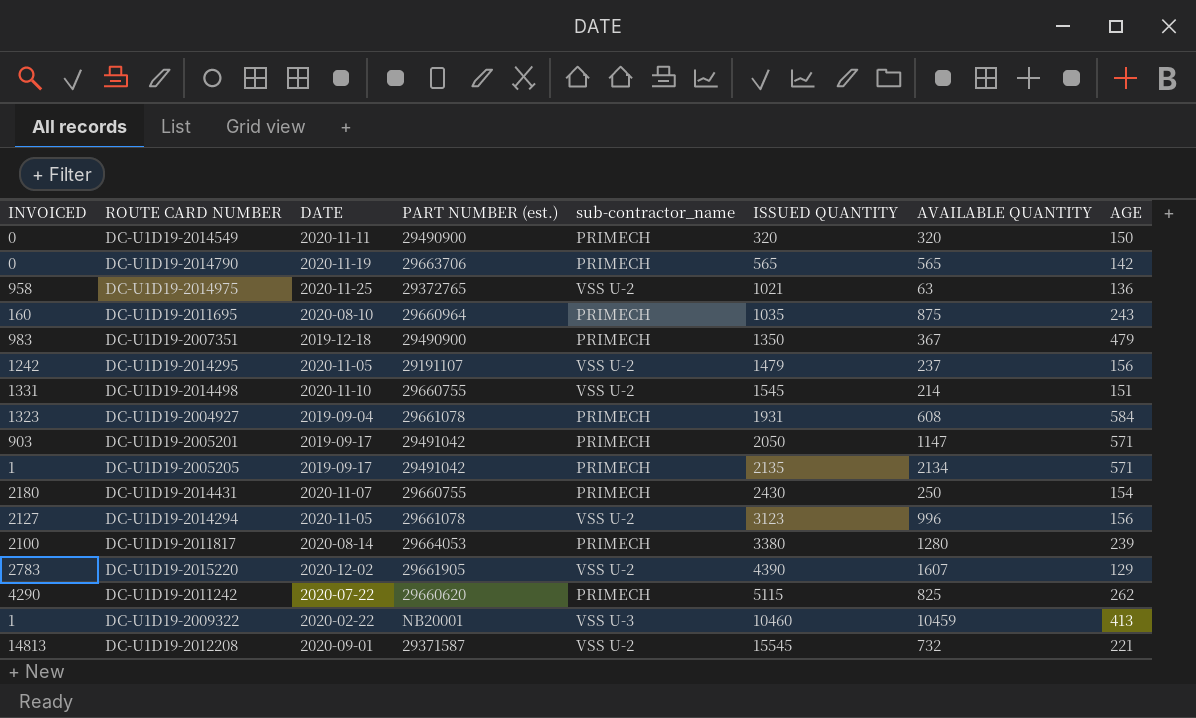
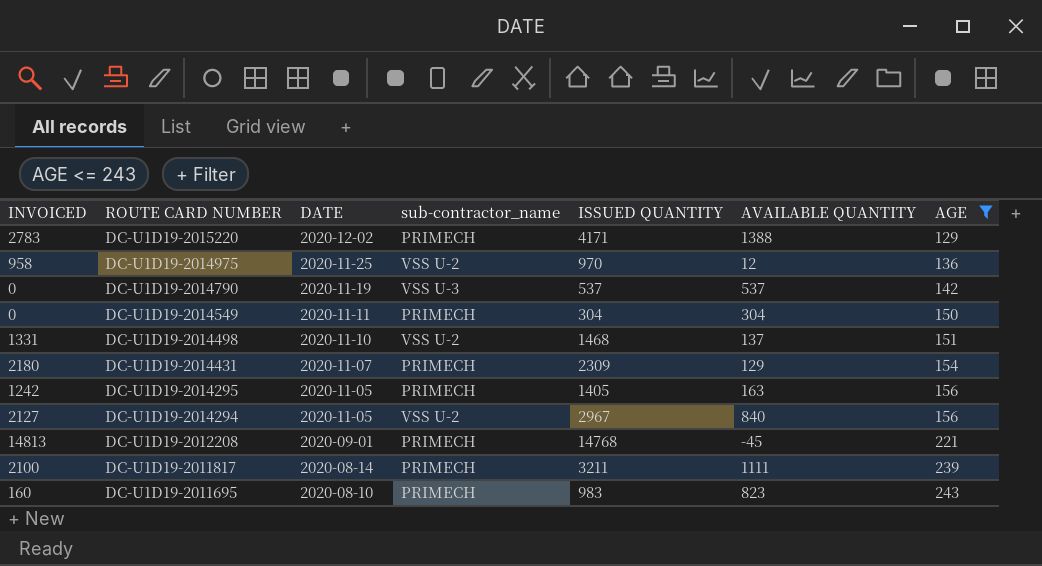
filter: none -> AGE <= 243
row order: ISSUED QUANTITY ascending -> ROUTE CARD NUMBER descending
column PART NUMBER (est.) | position: 4 -> none
DC-U1D19-2015220 | sub-contractor_name: VSS U-2 -> PRIMECH
DC-U1D19-2015220 | ISSUED QUANTITY: 4390 -> 4171
DC-U1D19-2015220 | AVAILABLE QUANTITY: 1607 -> 1388
DC-U1D19-2014975 | ISSUED QUANTITY: 1021 -> 970
DC-U1D19-2014975 | AVAILABLE QUANTITY: 63 -> 12
DC-U1D19-2014790 | sub-contractor_name: PRIMECH -> VSS U-3
DC-U1D19-2014790 | ISSUED QUANTITY: 565 -> 537
DC-U1D19-2014790 | AVAILABLE QUANTITY: 565 -> 537
DC-U1D19-2014549 | ISSUED QUANTITY: 320 -> 304
DC-U1D19-2014549 | AVAILABLE QUANTITY: 320 -> 304
DC-U1D19-2014498 | ISSUED QUANTITY: 1545 -> 1468
DC-U1D19-2014498 | AVAILABLE QUANTITY: 214 -> 137
DC-U1D19-2014431 | ISSUED QUANTITY: 2430 -> 2309
DC-U1D19-2014431 | AVAILABLE QUANTITY: 250 -> 129
DC-U1D19-2014295 | sub-contractor_name: VSS U-2 -> PRIMECH
DC-U1D19-2014295 | ISSUED QUANTITY: 1479 -> 1405
DC-U1D19-2014295 | AVAILABLE QUANTITY: 237 -> 163
DC-U1D19-2014294 | ISSUED QUANTITY: 3123 -> 2967
DC-U1D19-2014294 | AVAILABLE QUANTITY: 996 -> 840
DC-U1D19-2012208 | sub-contractor_name: VSS U-2 -> PRIMECH
DC-U1D19-2012208 | ISSUED QUANTITY: 15545 -> 14768
DC-U1D19-2012208 | AVAILABLE QUANTITY: 732 -> -45
DC-U1D19-2011817 | ISSUED QUANTITY: 3380 -> 3211
DC-U1D19-2011817 | AVAILABLE QUANTITY: 1280 -> 1111
DC-U1D19-2011695 | ISSUED QUANTITY: 1035 -> 983
DC-U1D19-2011695 | AVAILABLE QUANTITY: 875 -> 823

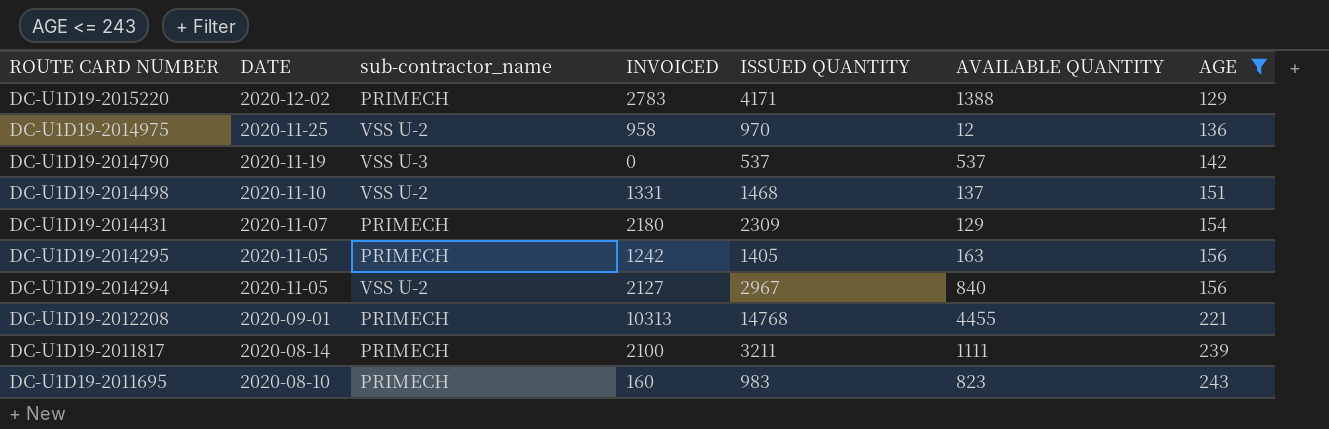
column INVOICED | position: 1 -> 4
row DC-U1D19-2014549: 0 | 2020-11-11 | PRIMECH | 304 | 304 | 150 -> none
DC-U1D19-2012208 | INVOICED: 14813 -> 10313
DC-U1D19-2012208 | AVAILABLE QUANTITY: -45 -> 4455

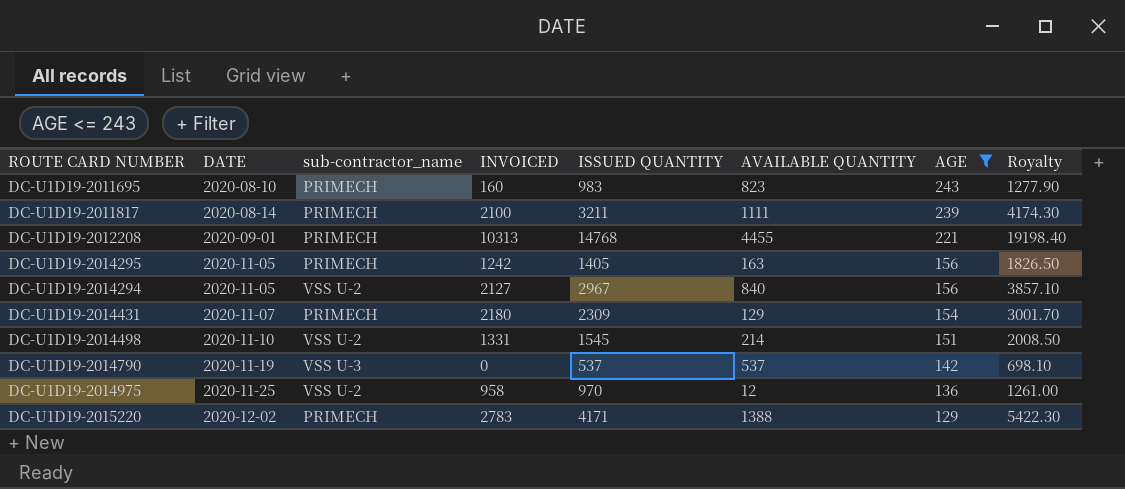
row order: ROUTE CARD NUMBER descending -> DATE ascending
column Royalty | formula: none -> [ISSUED QUANTITY] * 1.3
DC-U1D19-2014498 | ISSUED QUANTITY: 1468 -> 1545
DC-U1D19-2014498 | AVAILABLE QUANTITY: 137 -> 214

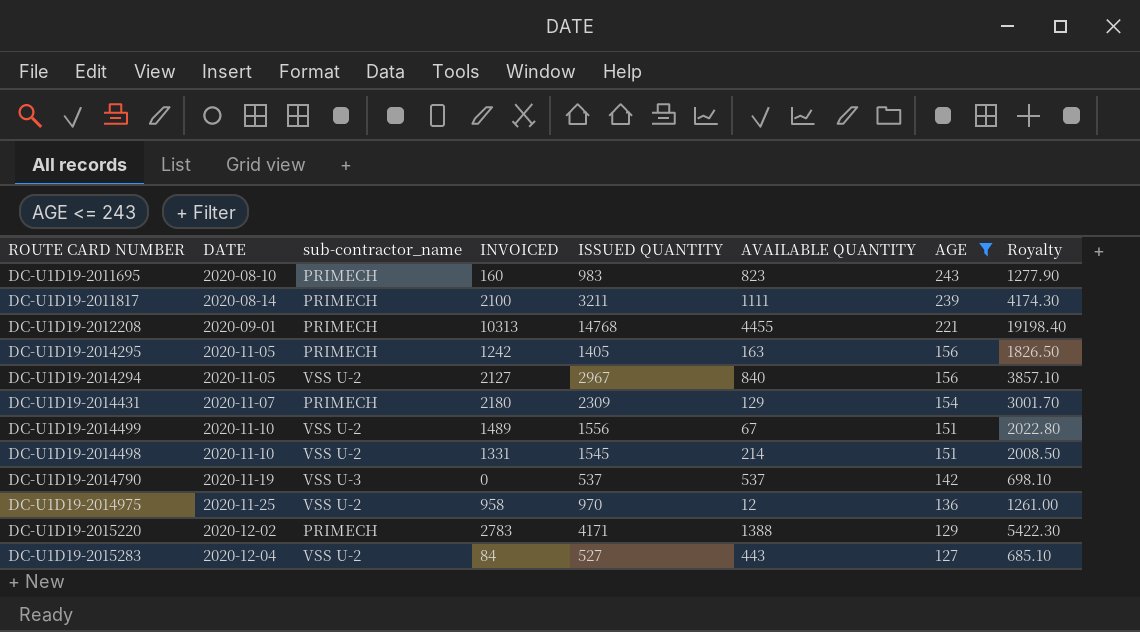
row DC-U1D19-2014499: none -> 2020-11-10 | VSS U-2 | 1489 | 1556 | 67 | 151 | 2022.80
row DC-U1D19-2015283: none -> 2020-12-04 | VSS U-2 | 84 | 527 | 443 | 127 | 685.10

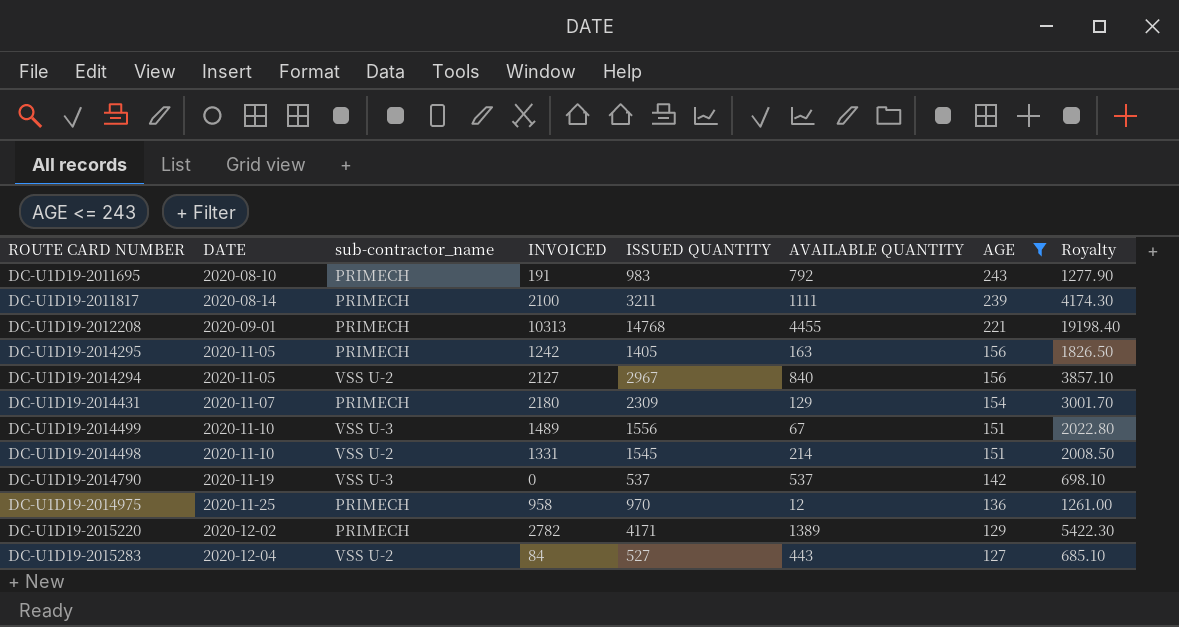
DC-U1D19-2011695 | INVOICED: 160 -> 191
DC-U1D19-2011695 | AVAILABLE QUANTITY: 823 -> 792
DC-U1D19-2014499 | sub-contractor_name: VSS U-2 -> VSS U-3
DC-U1D19-2014975 | sub-contractor_name: VSS U-2 -> PRIMECH
DC-U1D19-2015220 | INVOICED: 2783 -> 2782
DC-U1D19-2015220 | AVAILABLE QUANTITY: 1388 -> 1389

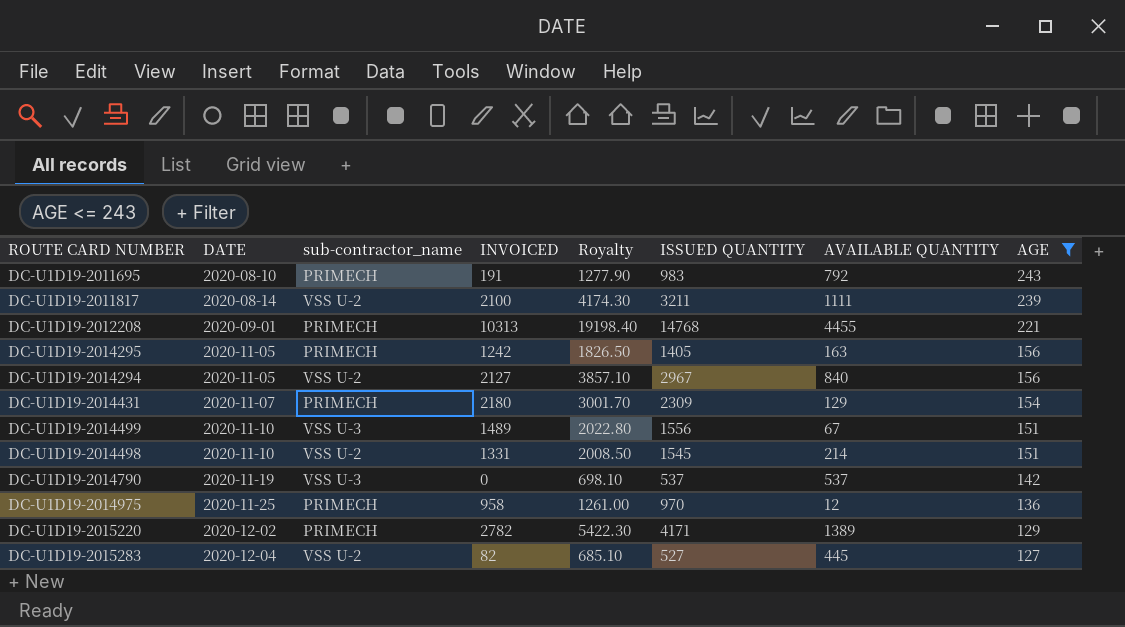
column Royalty | position: 8 -> 5
DC-U1D19-2011817 | sub-contractor_name: PRIMECH -> VSS U-2
DC-U1D19-2015283 | INVOICED: 84 -> 82
DC-U1D19-2015283 | AVAILABLE QUANTITY: 443 -> 445

